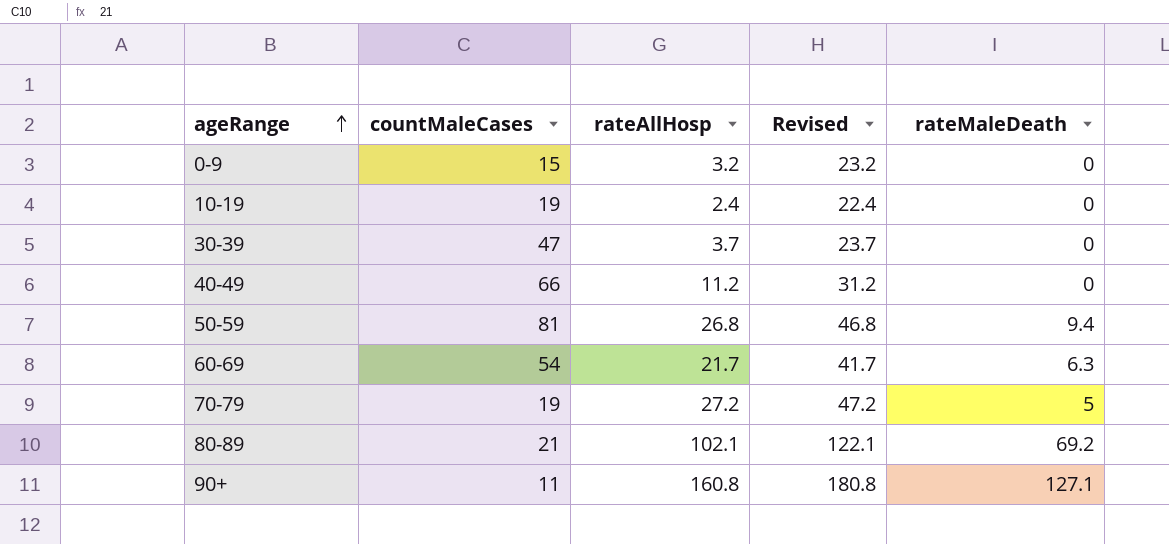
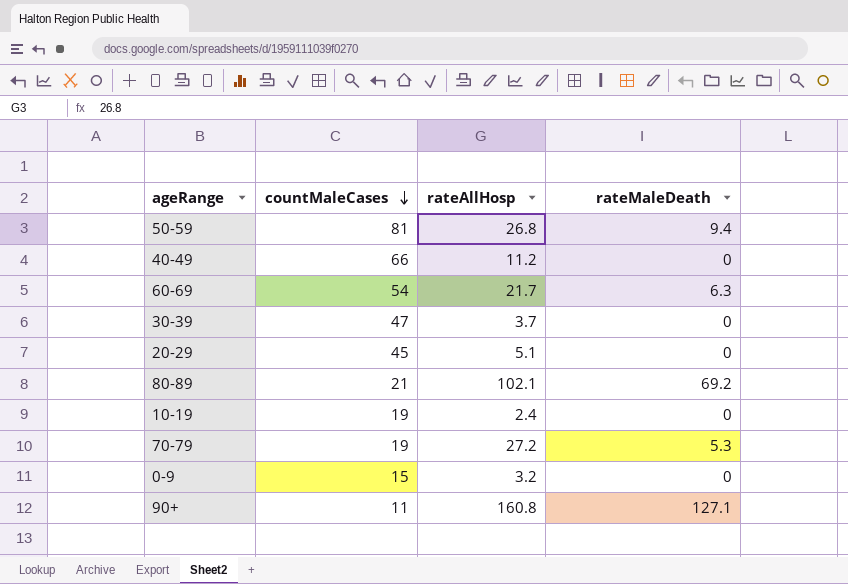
row order: ageRange ascending -> countMaleCases descending
column Revised | formula: [rateAllHosp] + 20 -> none
row 20-29: none -> 45 | 5.1 | 0
70-79 | rateMaleDeath: 5 -> 5.3

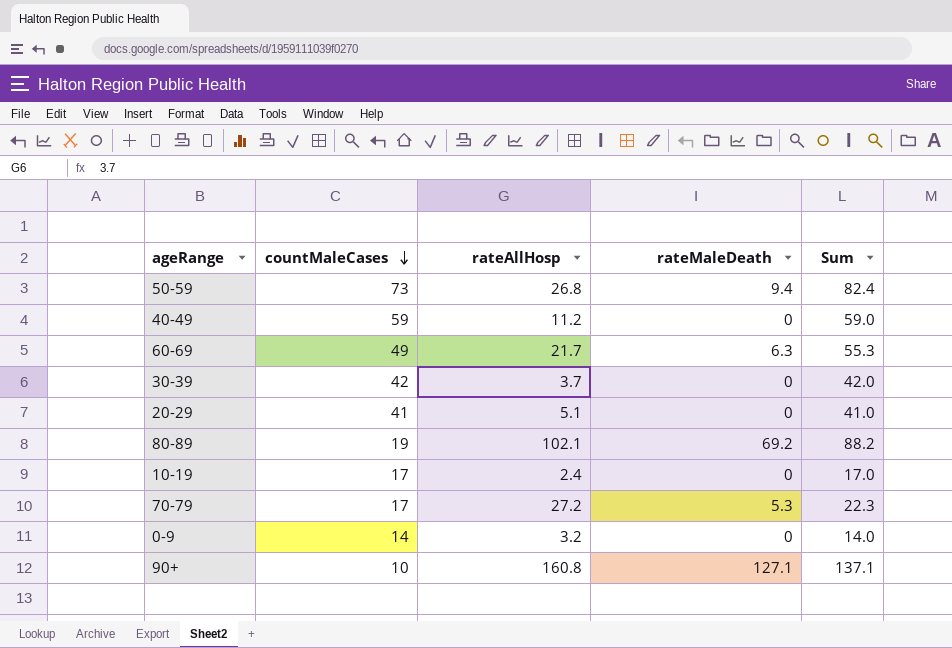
column Sum | formula: none -> [countMaleCases] + [rateMaleDeath]
50-59 | countMaleCases: 81 -> 73
40-49 | countMaleCases: 66 -> 59
60-69 | countMaleCases: 54 -> 49
30-39 | countMaleCases: 47 -> 42
20-29 | countMaleCases: 45 -> 41
80-89 | countMaleCases: 21 -> 19
10-19 | countMaleCases: 19 -> 17
70-79 | countMaleCases: 19 -> 17
0-9 | countMaleCases: 15 -> 14
90+ | countMaleCases: 11 -> 10

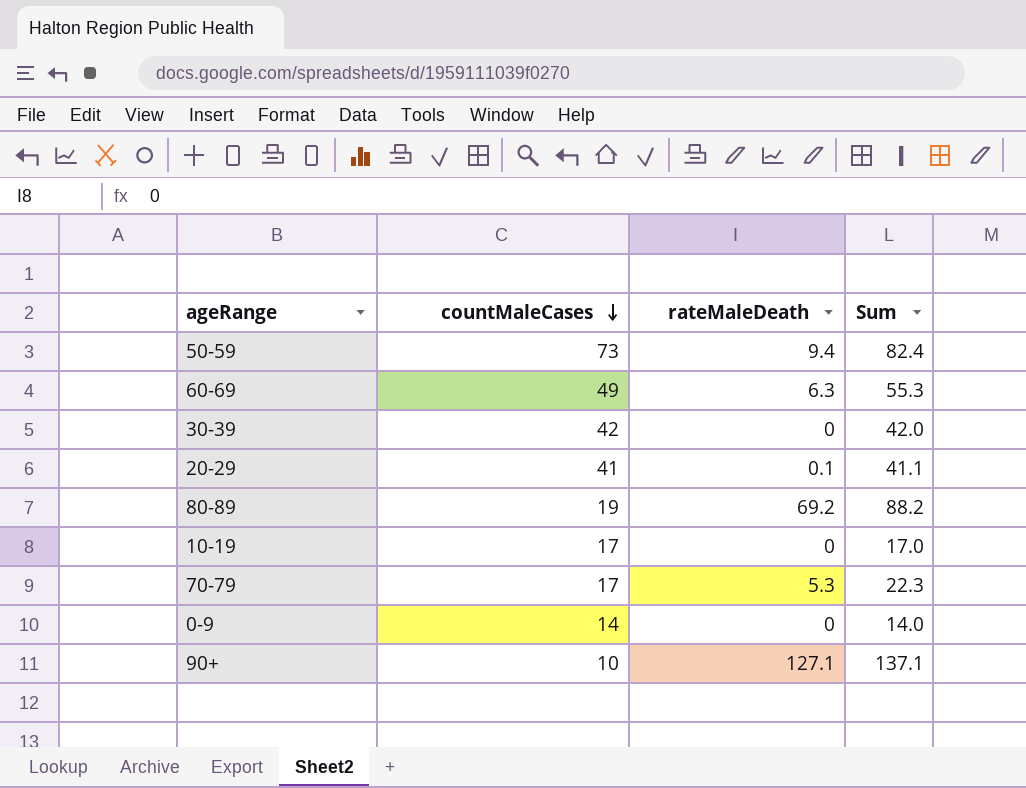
column rateAllHosp | position: 3 -> none
row 40-49: 59 | 11.2 | 0 | 59.0 -> none
20-29 | rateMaleDeath: 0 -> 0.1
20-29 | Sum: 41.0 -> 41.1

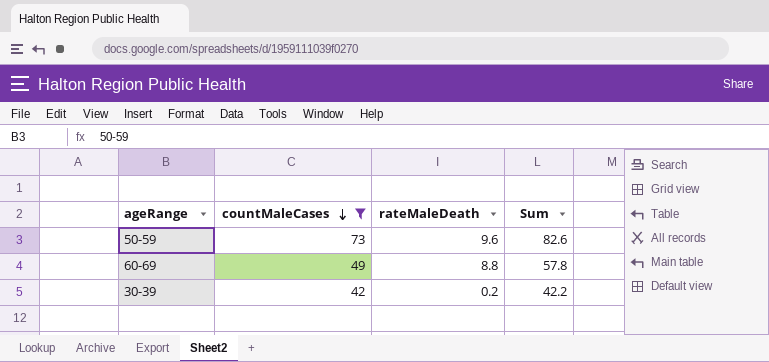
filter: none -> countMaleCases >= 42
50-59 | rateMaleDeath: 9.4 -> 9.6
50-59 | Sum: 82.4 -> 82.6
60-69 | rateMaleDeath: 6.3 -> 8.8
60-69 | Sum: 55.3 -> 57.8
30-39 | rateMaleDeath: 0 -> 0.2
30-39 | Sum: 42.0 -> 42.2

